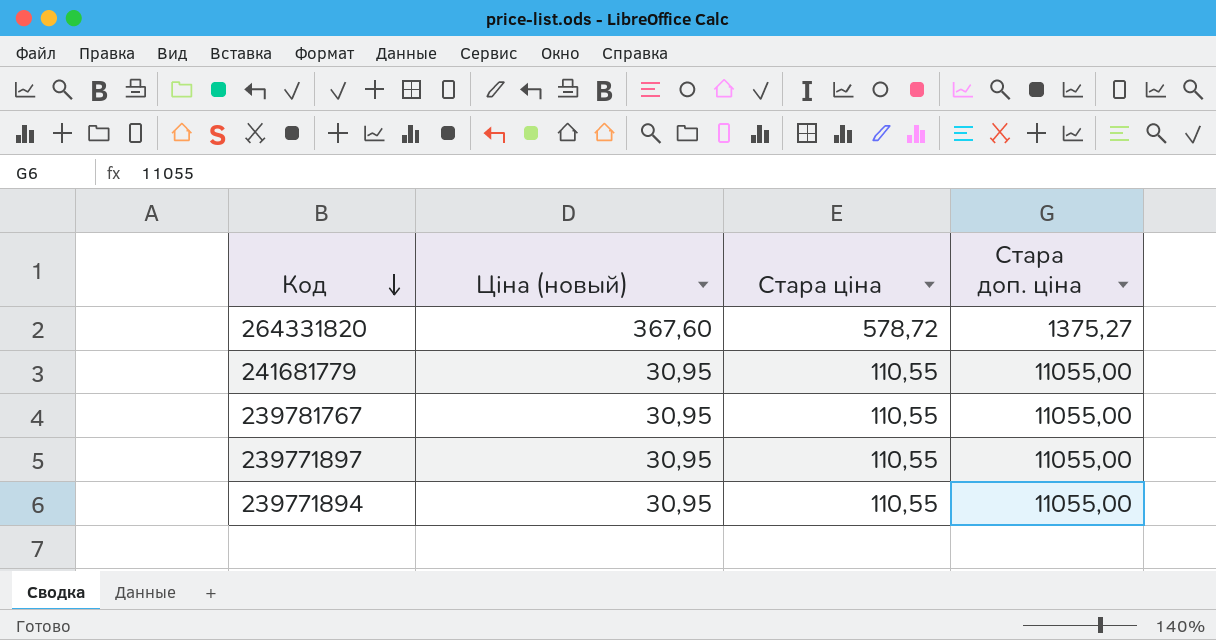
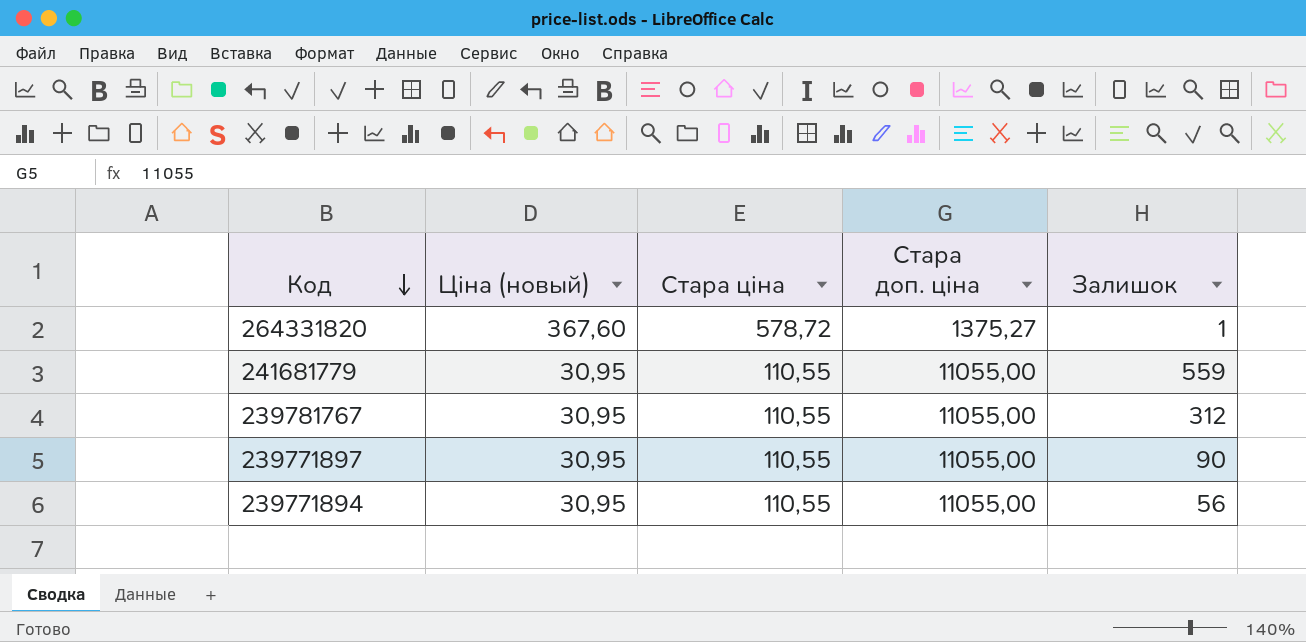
column Залишок | position: none -> 5

